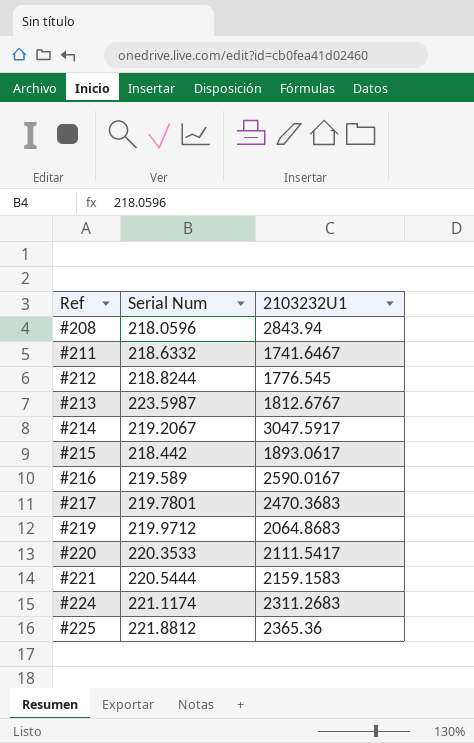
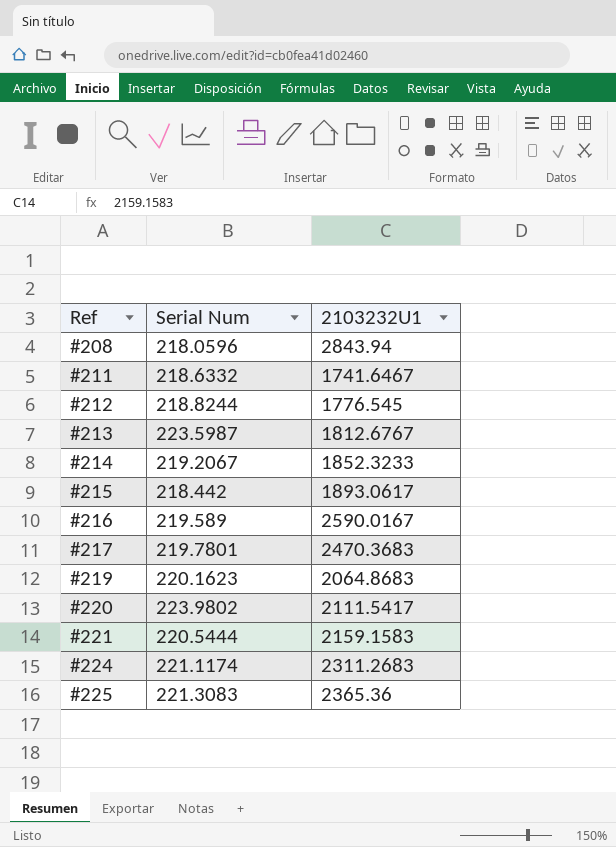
#214 | 2103232U1: 3047.5917 -> 1852.3233
#219 | Serial Num: 219.9712 -> 220.1623
#220 | Serial Num: 220.3533 -> 223.9802
#225 | Serial Num: 221.8812 -> 221.3083

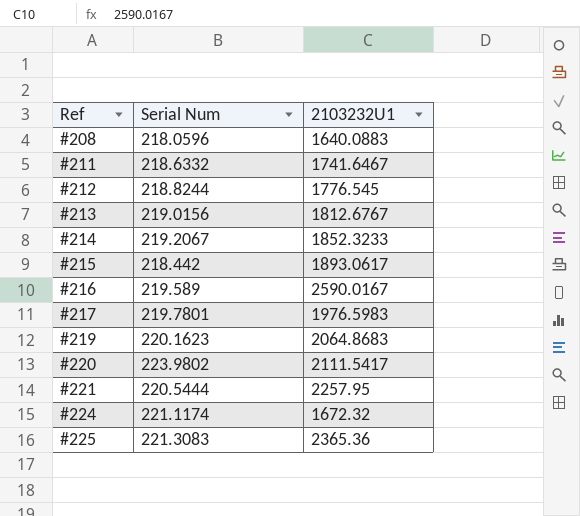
#208 | 2103232U1: 2843.94 -> 1640.0883
#213 | Serial Num: 223.5987 -> 219.0156
#217 | 2103232U1: 2470.3683 -> 1976.5983
#221 | 2103232U1: 2159.1583 -> 2257.95
#224 | 2103232U1: 2311.2683 -> 1672.32

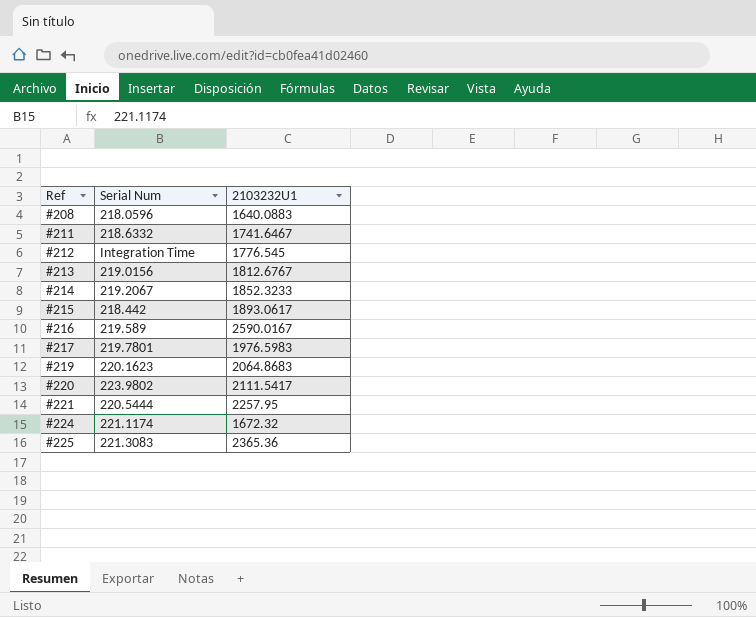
#212 | Serial Num: 218.8244 -> Integration Time

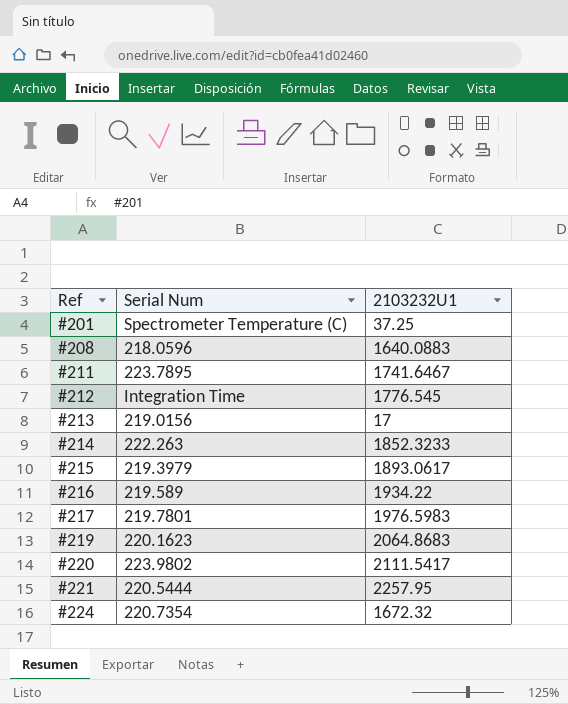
row #225: 221.3083 | 2365.36 -> none
row #201: none -> Spectrometer Temperature (C) | 37.25
#211 | Serial Num: 218.6332 -> 223.7895
#213 | 2103232U1: 1812.6767 -> 17
#214 | Serial Num: 219.2067 -> 222.263
#215 | Serial Num: 218.442 -> 219.3979
#216 | 2103232U1: 2590.0167 -> 1934.22
#224 | Serial Num: 221.1174 -> 220.7354

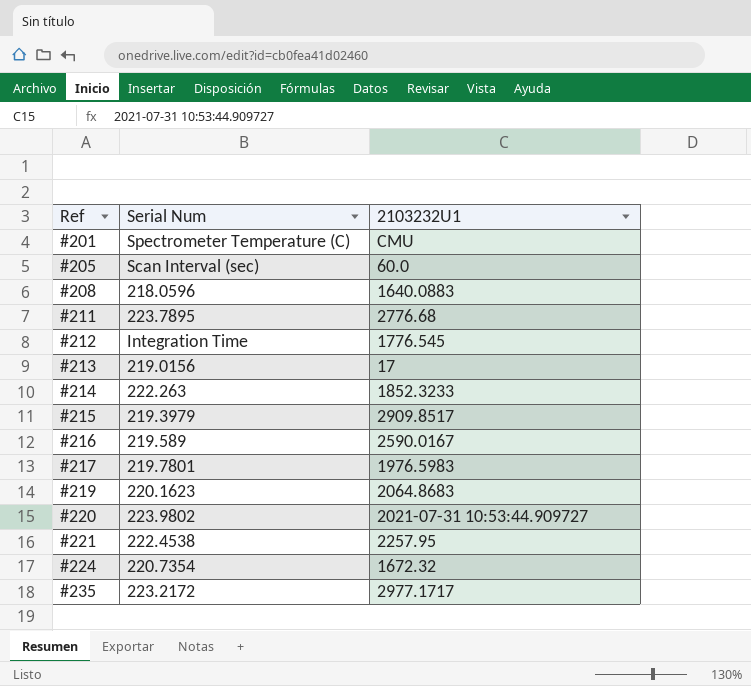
#201 | 2103232U1: 37.25 -> CMU
row #205: none -> Scan Interval (sec) | 60.0
#211 | 2103232U1: 1741.6467 -> 2776.68
#215 | 2103232U1: 1893.0617 -> 2909.8517
#216 | 2103232U1: 1934.22 -> 2590.0167
#220 | 2103232U1: 2111.5417 -> 2021-07-31 10:53:44.909727
#221 | Serial Num: 220.5444 -> 222.4538
row #235: none -> 223.2172 | 2977.1717

